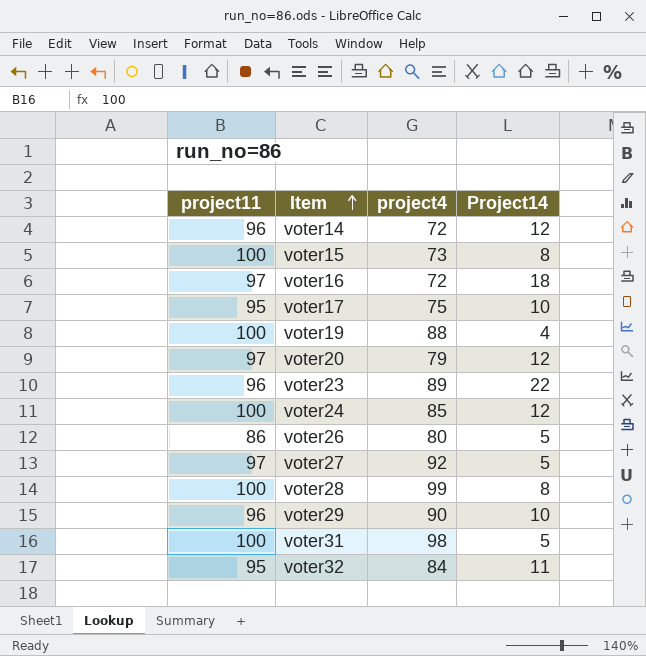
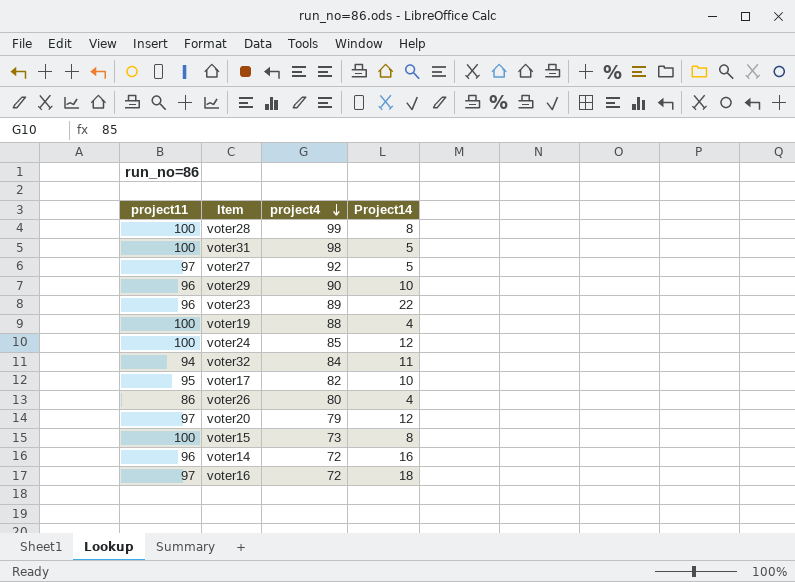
row order: Item ascending -> project4 descending
voter32 | project11: 95 -> 94
voter17 | project4: 75 -> 82
voter26 | Project14: 5 -> 4
voter14 | Project14: 12 -> 16

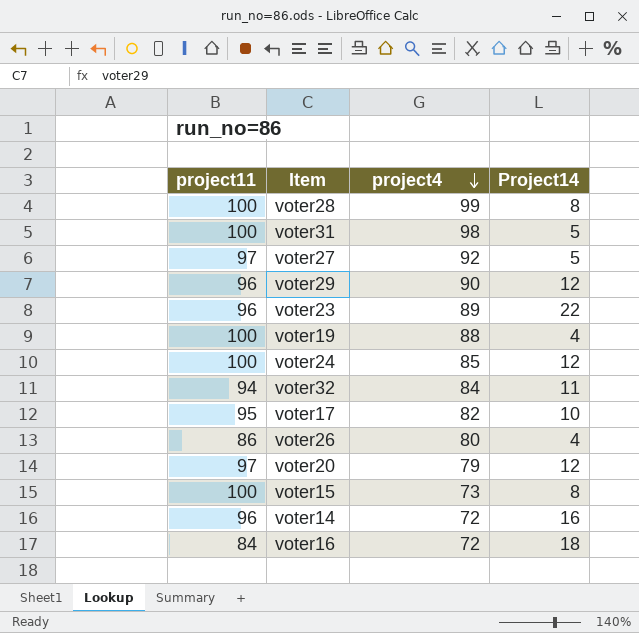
voter29 | Project14: 10 -> 12
voter16 | project11: 97 -> 84

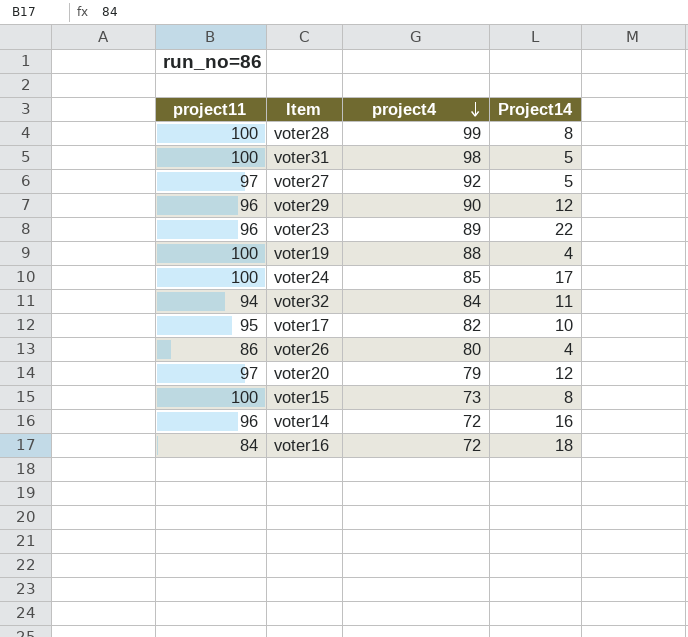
voter24 | Project14: 12 -> 17

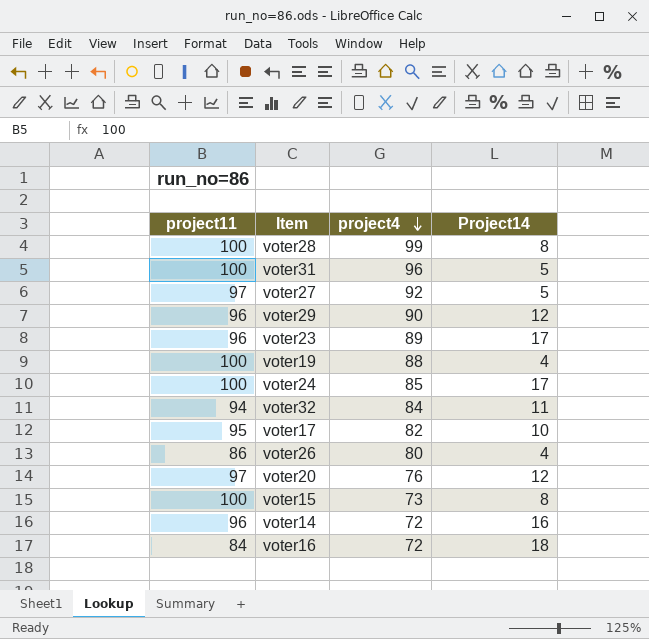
voter31 | project4: 98 -> 96
voter23 | Project14: 22 -> 17
voter20 | project4: 79 -> 76

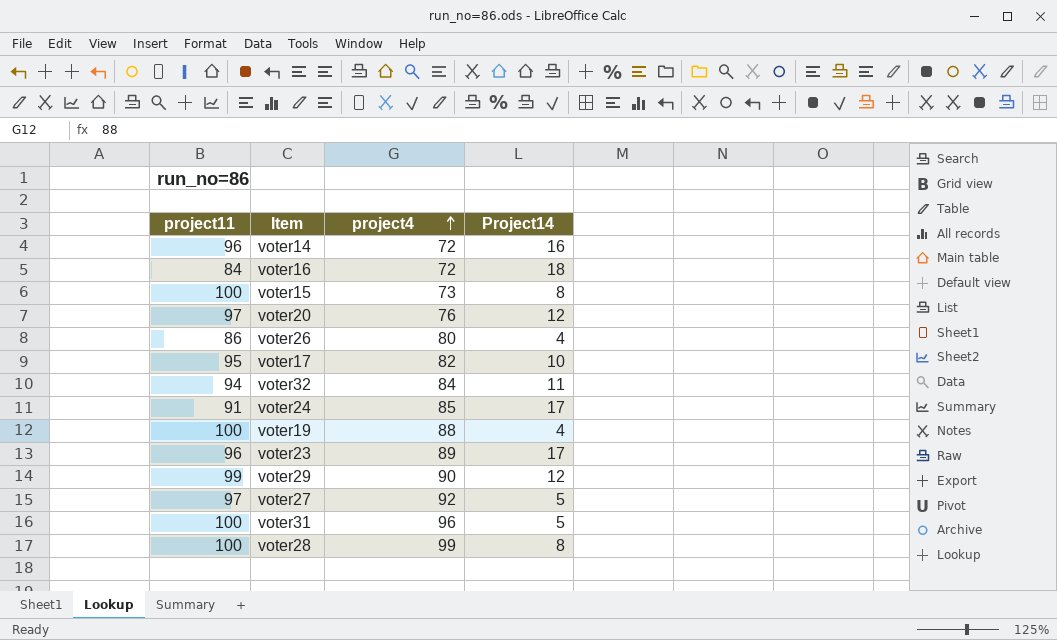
row order: project4 descending -> project4 ascending
voter24 | project11: 100 -> 91
voter29 | project11: 96 -> 99

